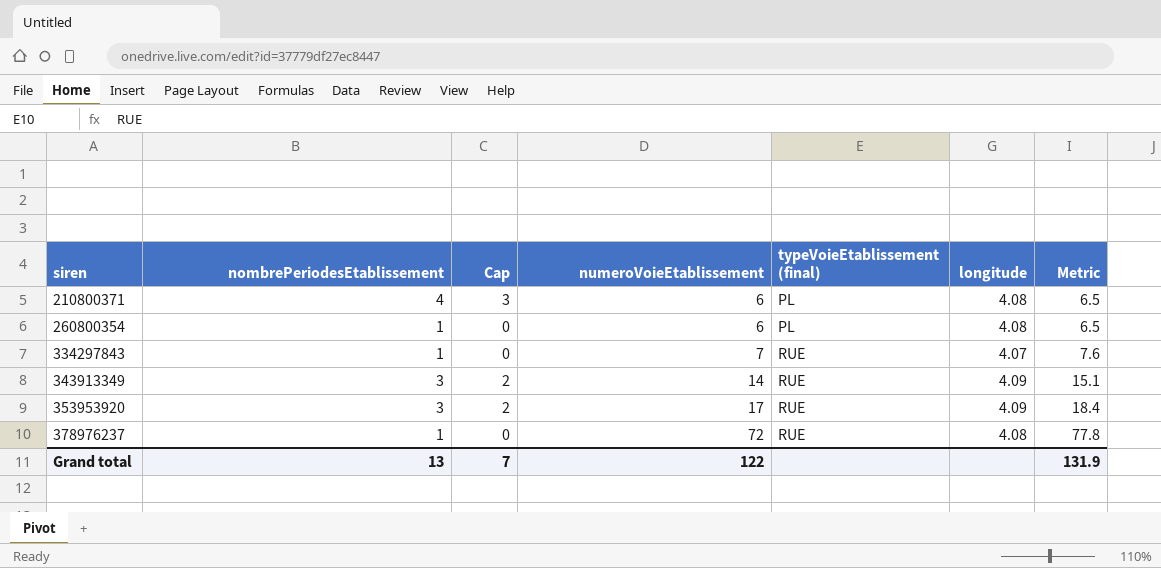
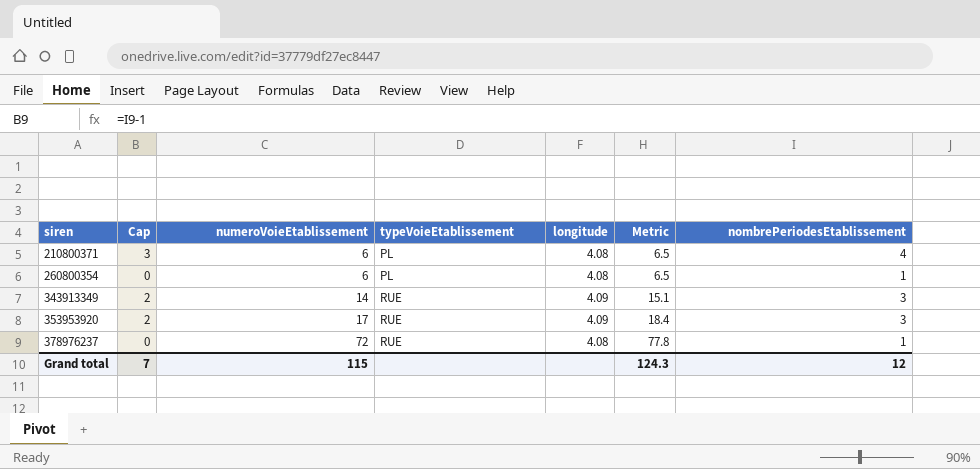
column name: typeVoieEtablissement (final) -> typeVoieEtablissement
column nombrePeriodesEtablissement | position: 2 -> 7
row 334297843: 1 | 0 | 7 | RUE | 4.07 | 7.6 -> none
Grand total | numeroVoieEtablissement: 122 -> 115
Grand total | Metric: 131.9 -> 124.3
Grand total | nombrePeriodesEtablissement: 13 -> 12

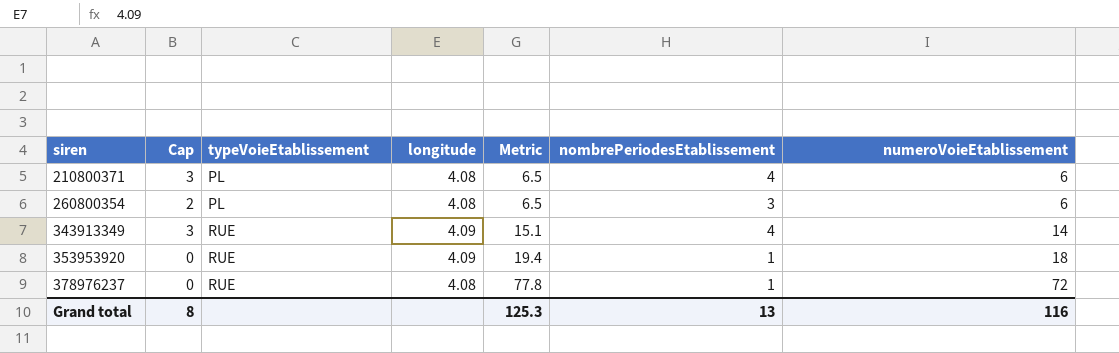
column numeroVoieEtablissement | position: 3 -> 7
260800354 | Cap: 0 -> 2
260800354 | nombrePeriodesEtablissement: 1 -> 3
343913349 | Cap: 2 -> 3
343913349 | nombrePeriodesEtablissement: 3 -> 4
353953920 | Cap: 2 -> 0
353953920 | Metric: 18.4 -> 19.4
353953920 | nombrePeriodesEtablissement: 3 -> 1
353953920 | numeroVoieEtablissement: 17 -> 18
Grand total | Cap: 7 -> 8
Grand total | Metric: 124.3 -> 125.3
Grand total | nombrePeriodesEtablissement: 12 -> 13
Grand total | numeroVoieEtablissement: 115 -> 116

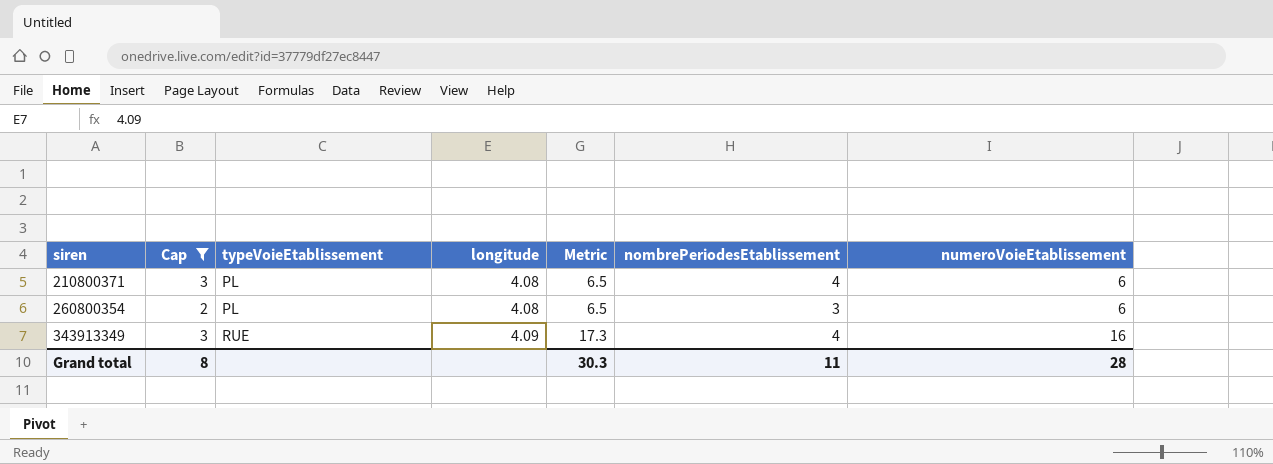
filter: none -> Cap != 0
343913349 | Metric: 15.1 -> 17.3
343913349 | numeroVoieEtablissement: 14 -> 16
Grand total | Metric: 125.3 -> 30.3
Grand total | nombrePeriodesEtablissement: 13 -> 11
Grand total | numeroVoieEtablissement: 116 -> 28

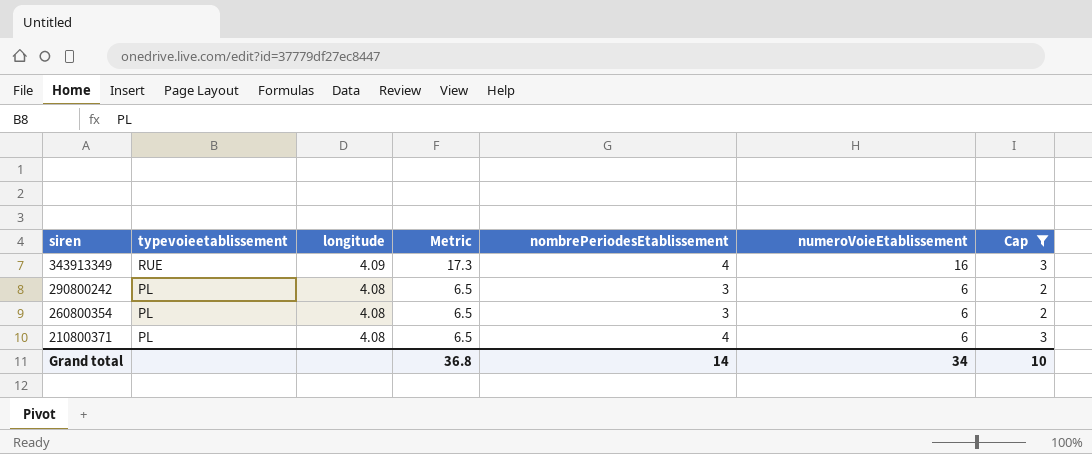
row order: siren ascending -> siren descending
column name: typeVoieEtablissement -> typevoieetablissement
column Cap | position: 2 -> 7
row 290800242: none -> PL | 4.08 | 6.5 | 3 | 6 | 2
Grand total | Metric: 30.3 -> 36.8
Grand total | nombrePeriodesEtablissement: 11 -> 14
Grand total | numeroVoieEtablissement: 28 -> 34
Grand total | Cap: 8 -> 10

